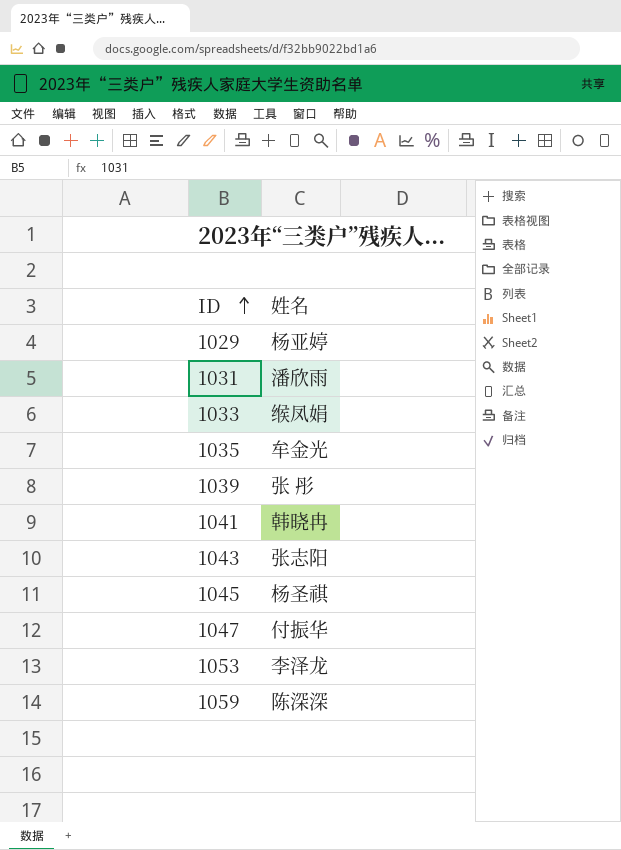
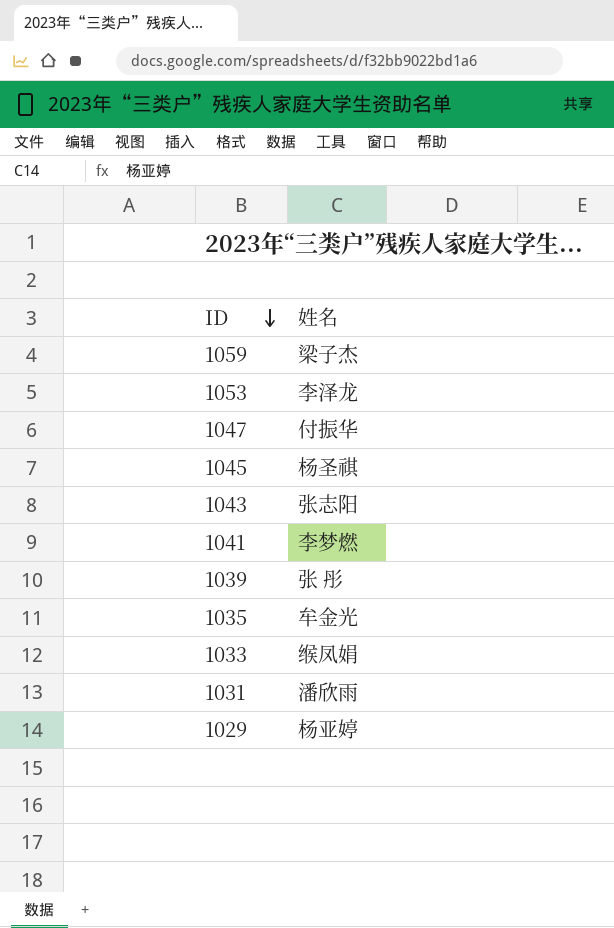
row order: ID ascending -> ID descending
1059 | 姓名: 陈深深 -> 梁子杰
1041 | 姓名: 韩晓冉 -> 李梦燃

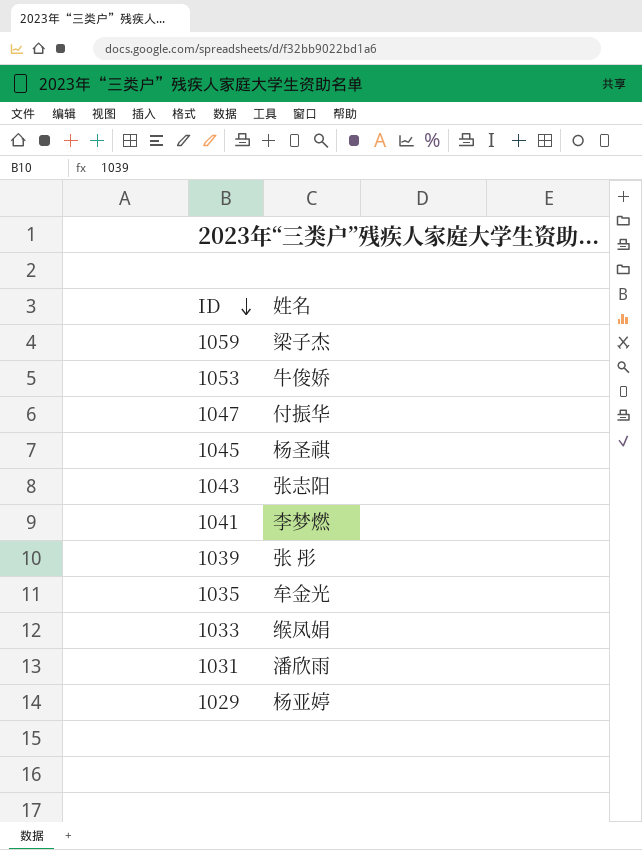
1053 | 姓名: 李泽龙 -> 牛俊娇

